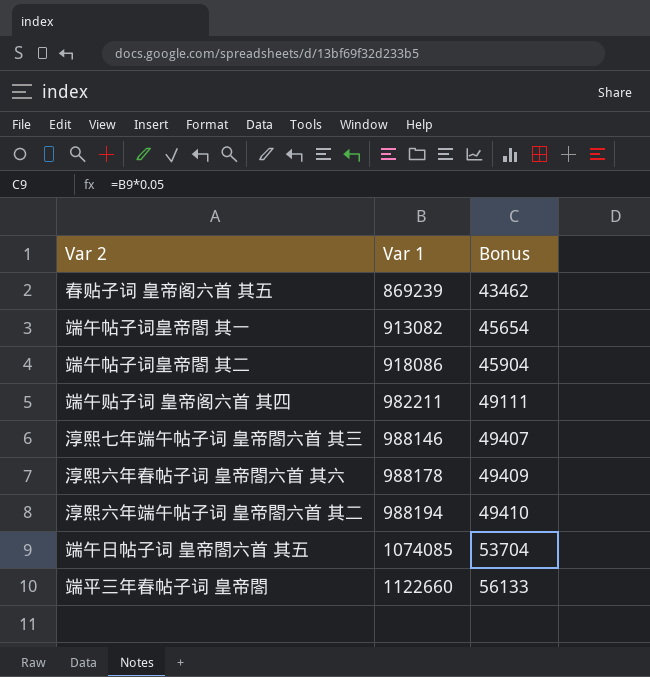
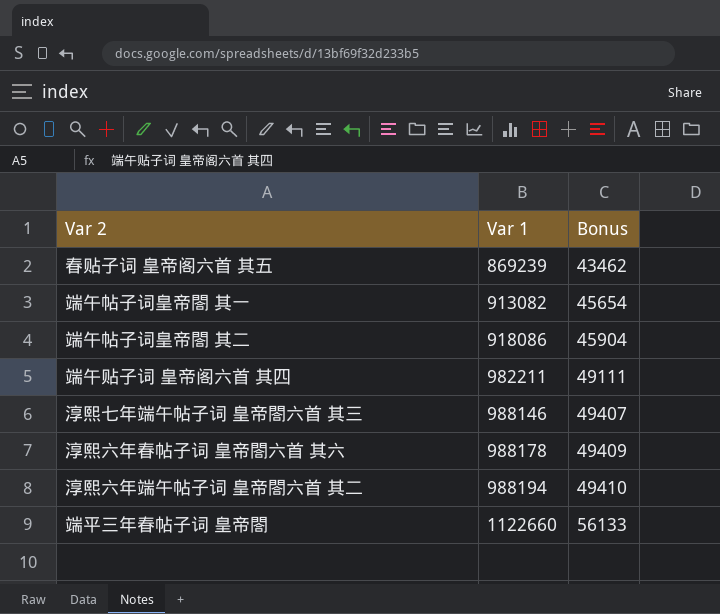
row 端午日帖子词 皇帝閤六首 其五: 1074085 | 53704 -> none

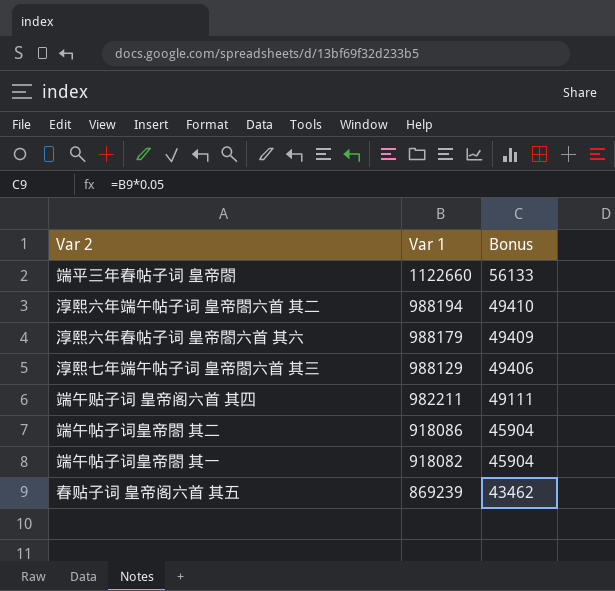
row order: Var 1 ascending -> Var 1 descending
淳熙六年春帖子词 皇帝閤六首 其六 | Var 1: 988178 -> 988179
淳熙七年端午帖子词 皇帝閤六首 其三 | Var 1: 988146 -> 988129
淳熙七年端午帖子词 皇帝閤六首 其三 | Bonus: 49407 -> 49406
端午帖子词皇帝閤 其一 | Var 1: 913082 -> 918082
端午帖子词皇帝閤 其一 | Bonus: 45654 -> 45904

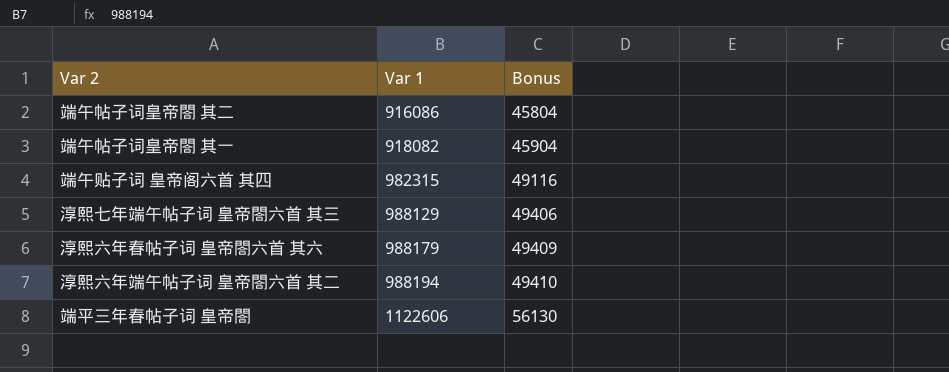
row order: Var 1 descending -> Var 1 ascending
row 春贴子词 皇帝阁六首 其五: 869239 | 43462 -> none
端午帖子词皇帝閤 其二 | Var 1: 918086 -> 916086
端午帖子词皇帝閤 其二 | Bonus: 45904 -> 45804
端午贴子词 皇帝阁六首 其四 | Var 1: 982211 -> 982315
端午贴子词 皇帝阁六首 其四 | Bonus: 49111 -> 49116
端平三年春帖子词 皇帝閤 | Var 1: 1122660 -> 1122606
端平三年春帖子词 皇帝閤 | Bonus: 56133 -> 56130

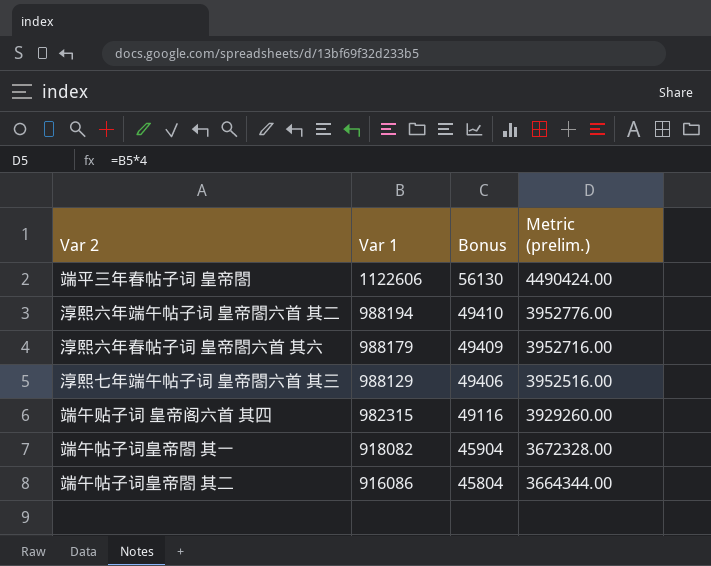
row order: Var 1 ascending -> Var 1 descending
column Metric (prelim.) | formula: none -> [Var 1] * 4

